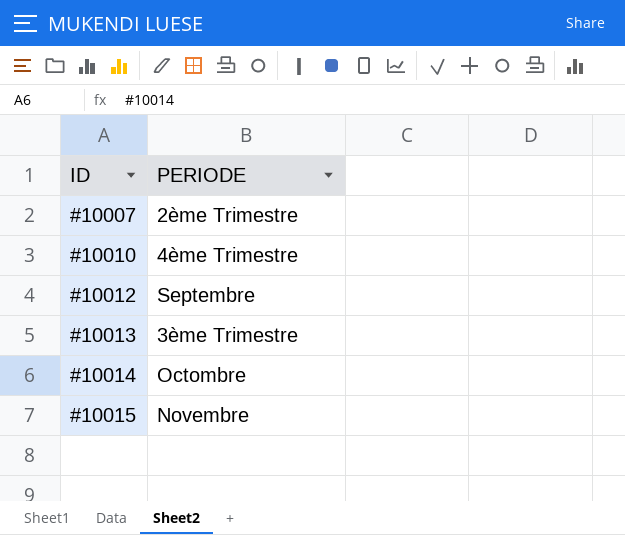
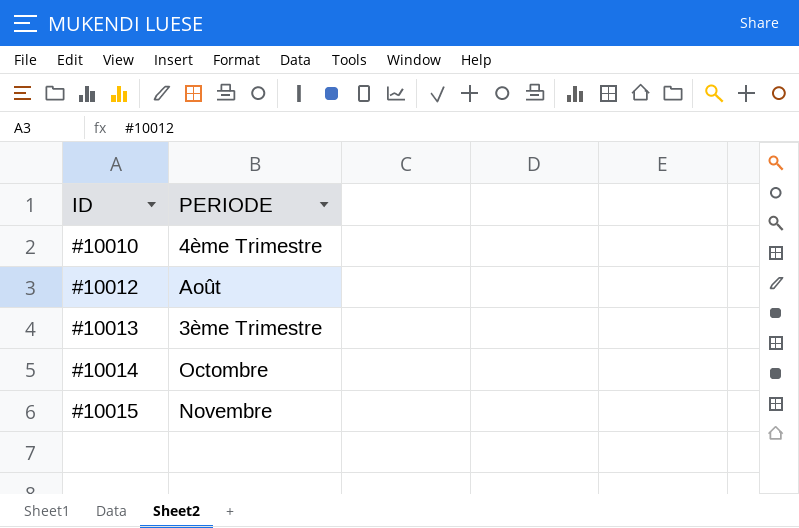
row #10007: 2ème Trimestre -> none
#10012 | PERIODE: Septembre -> Août

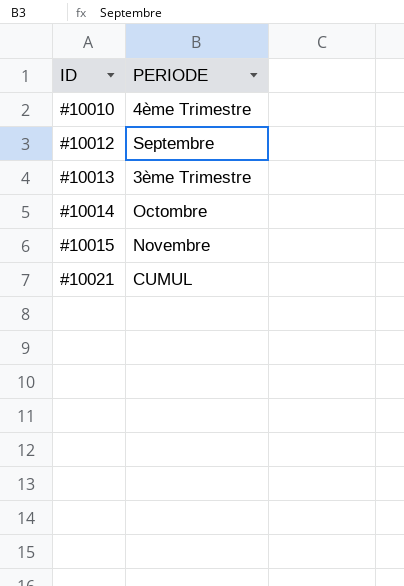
#10012 | PERIODE: Août -> Septembre
row #10021: none -> CUMUL

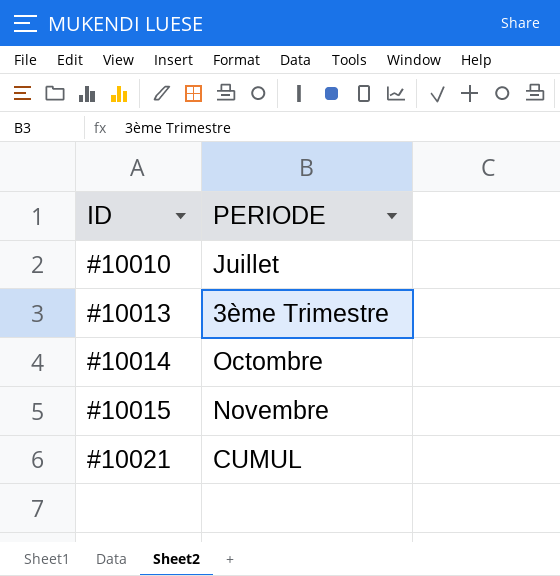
row #10012: Septembre -> none
#10010 | PERIODE: 4ème Trimestre -> Juillet

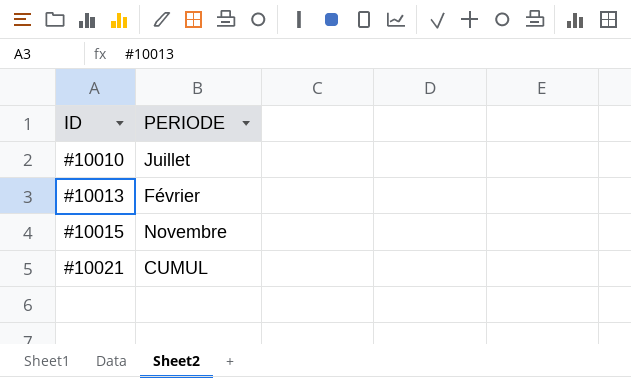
row #10014: Octombre -> none
#10013 | PERIODE: 3ème Trimestre -> Février

